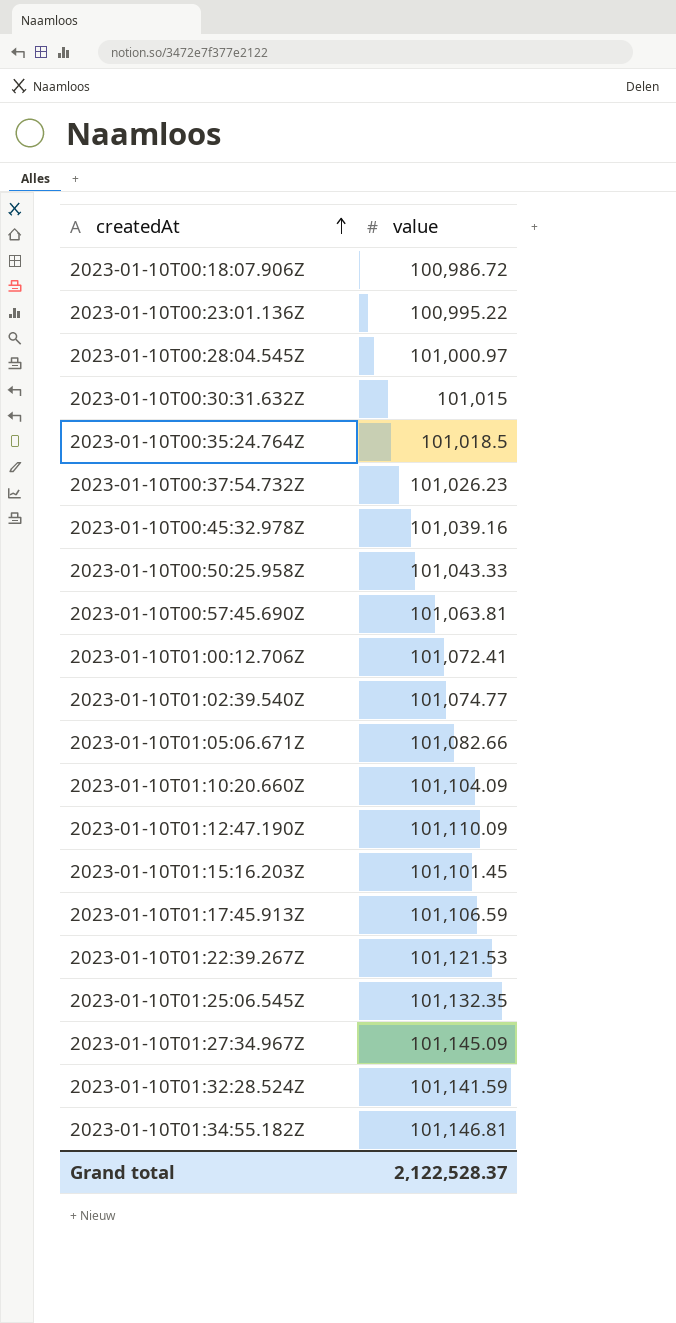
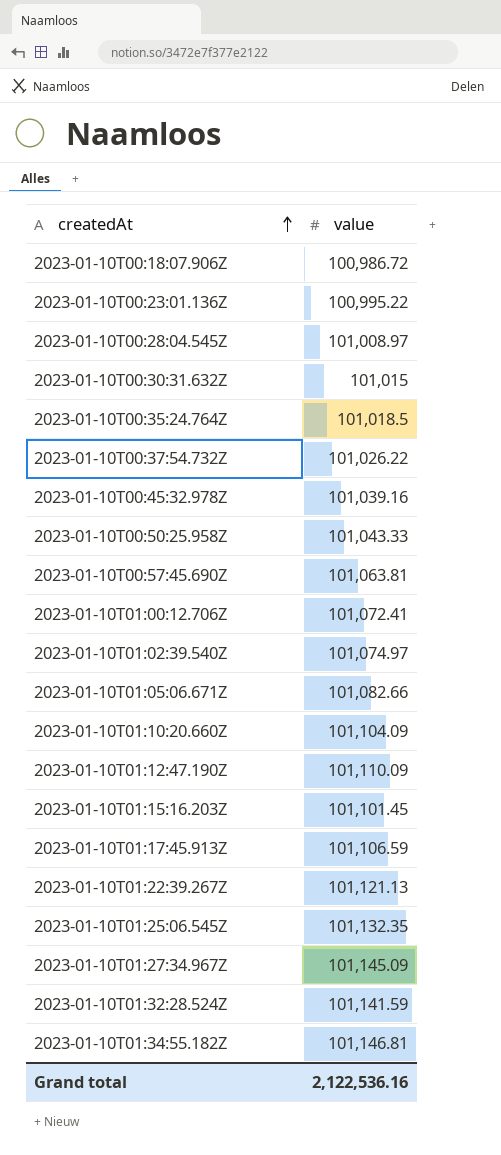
2023-01-10T00:28:04.545Z | value: 101,000.97 -> 101,008.97
2023-01-10T00:37:54.732Z | value: 101,026.23 -> 101,026.22
2023-01-10T01:02:39.540Z | value: 101,074.77 -> 101,074.97
2023-01-10T01:22:39.267Z | value: 101,121.53 -> 101,121.13
Grand total | value: 2,122,528.37 -> 2,122,536.16

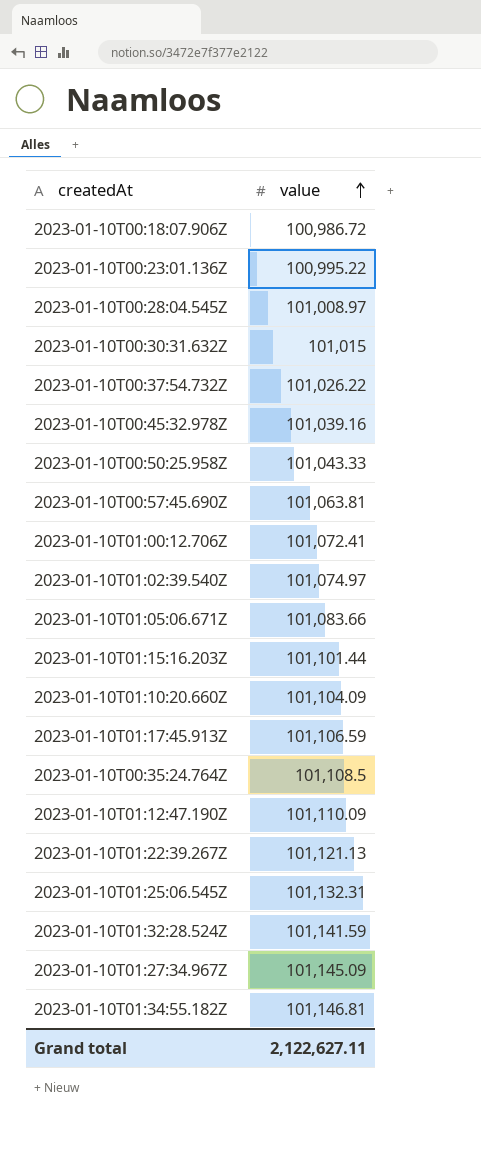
row order: createdAt ascending -> value ascending
2023-01-10T01:05:06.671Z | value: 101,082.66 -> 101,083.66
2023-01-10T01:15:16.203Z | value: 101,101.45 -> 101,101.44
2023-01-10T00:35:24.764Z | value: 101,018.5 -> 101,108.5
2023-01-10T01:25:06.545Z | value: 101,132.35 -> 101,132.31
Grand total | value: 2,122,536.16 -> 2,122,627.11

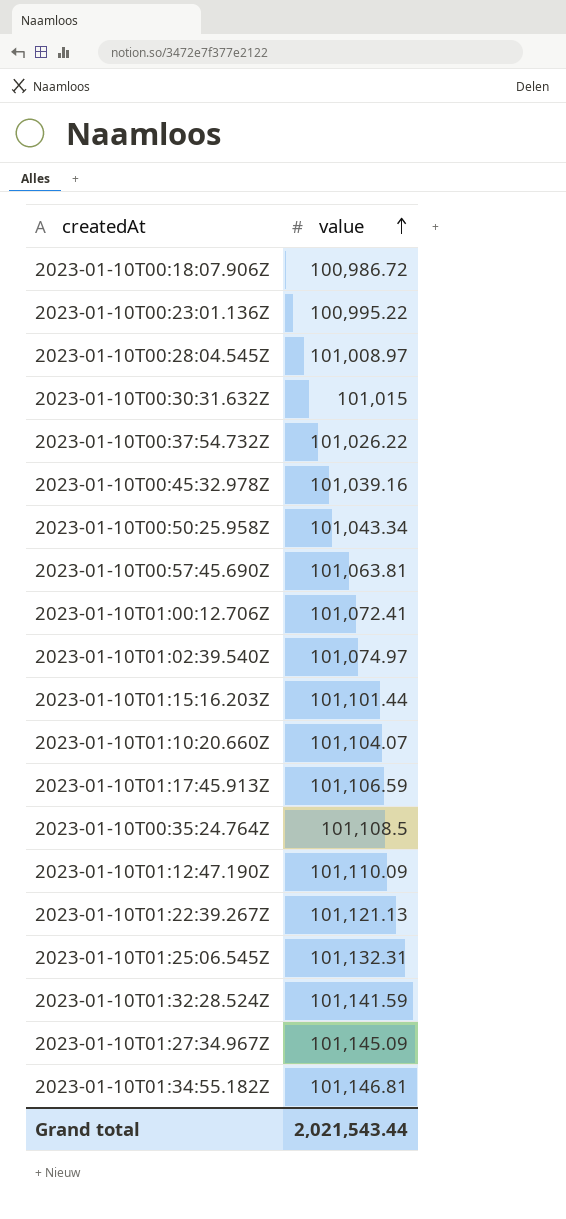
row 2023-01-10T01:05:06.671Z: 101,083.66 -> none
2023-01-10T00:50:25.958Z | value: 101,043.33 -> 101,043.34
2023-01-10T01:10:20.660Z | value: 101,104.09 -> 101,104.07
Grand total | value: 2,122,627.11 -> 2,021,543.44

